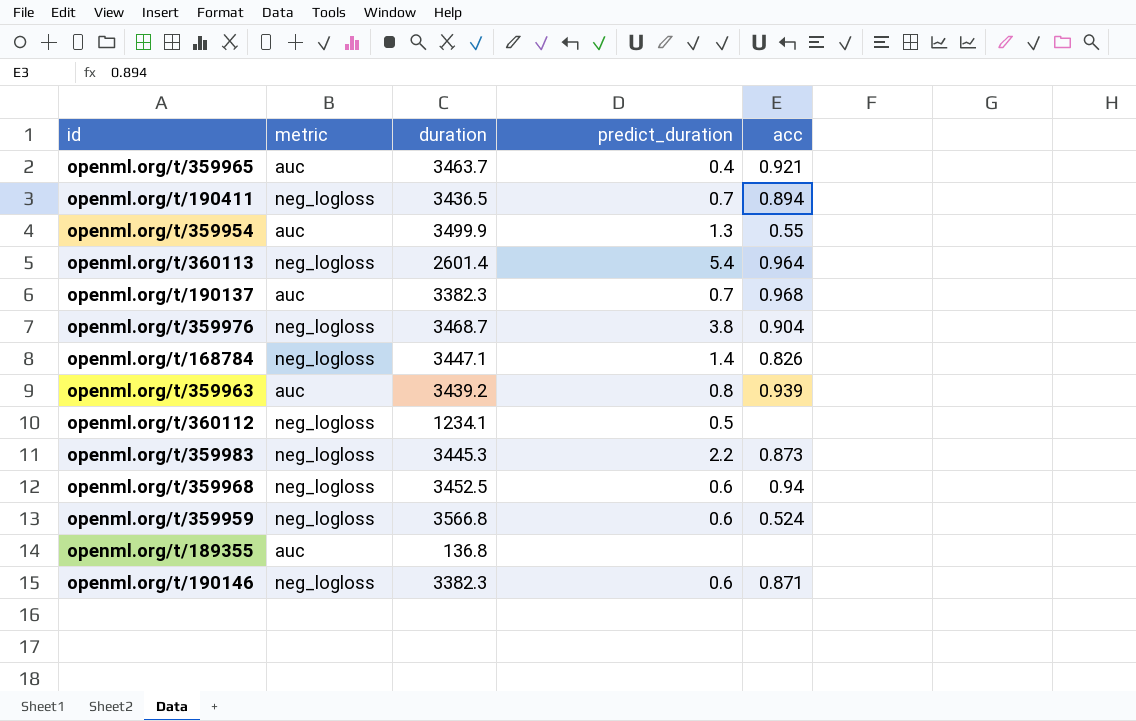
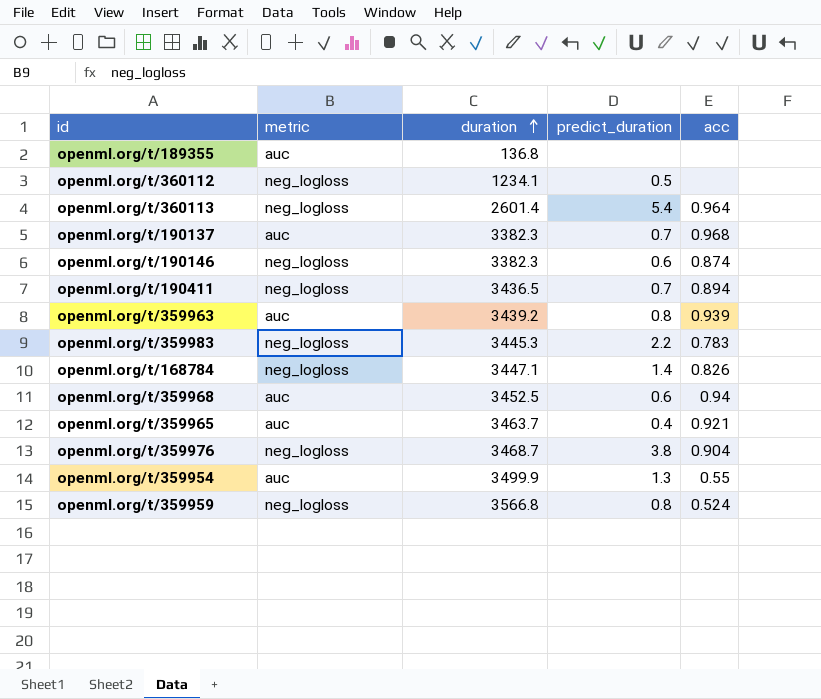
row order: none -> duration ascending
openml.org/t/190146 | acc: 0.871 -> 0.874
openml.org/t/359983 | acc: 0.873 -> 0.783
openml.org/t/359968 | metric: neg_logloss -> auc
openml.org/t/359959 | predict_duration: 0.6 -> 0.8

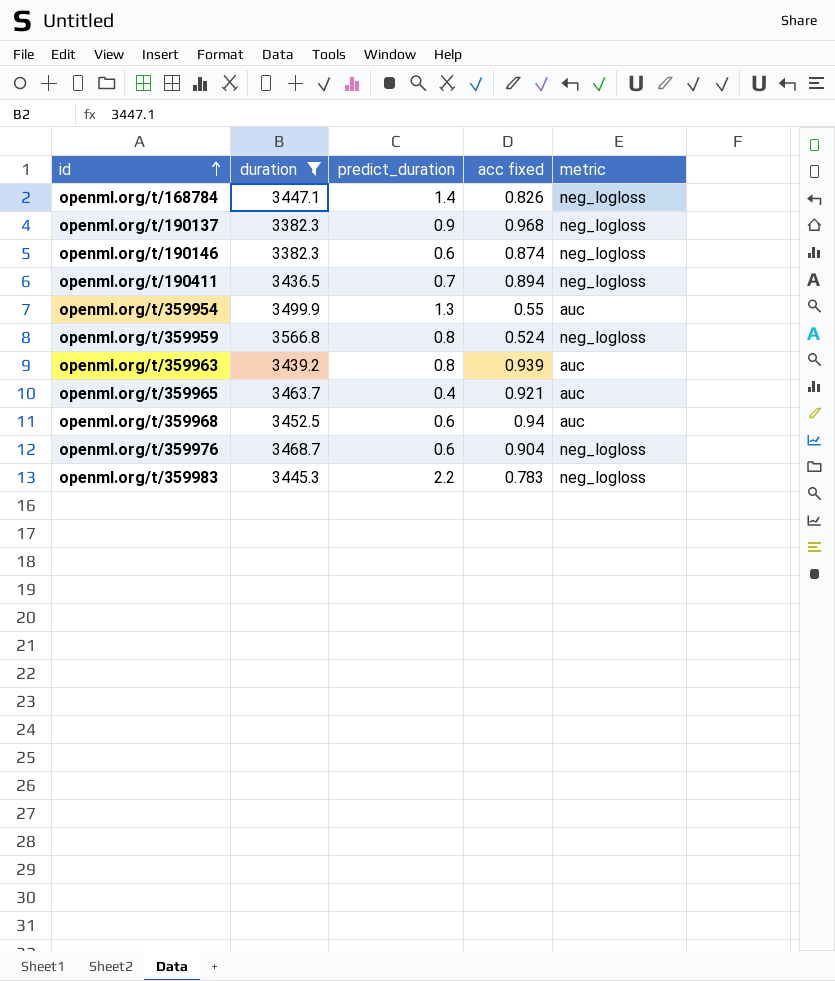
filter: none -> duration >= 3382.3
row order: duration ascending -> id ascending
column name: acc -> acc fixed
column metric | position: 2 -> 5
openml.org/t/190137 | predict_duration: 0.7 -> 0.9
openml.org/t/190137 | metric: auc -> neg_logloss
openml.org/t/359976 | predict_duration: 3.8 -> 0.6

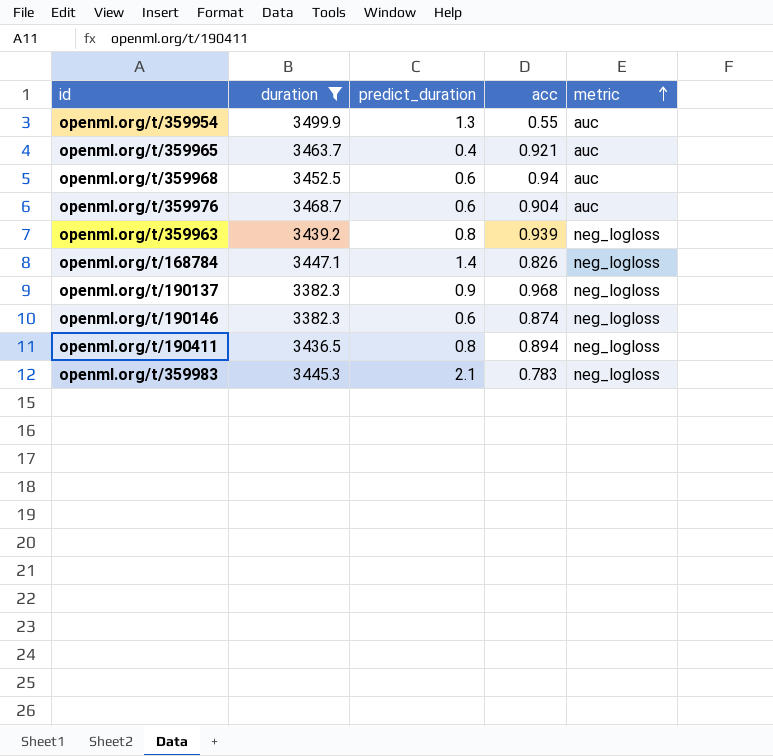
row order: id ascending -> metric ascending
column name: acc fixed -> acc
row openml.org/t/359959: 3566.8 | 0.8 | 0.524 | neg_logloss -> none
openml.org/t/359976 | metric: neg_logloss -> auc
openml.org/t/359963 | metric: auc -> neg_logloss
openml.org/t/190411 | predict_duration: 0.7 -> 0.8
openml.org/t/359983 | predict_duration: 2.2 -> 2.1

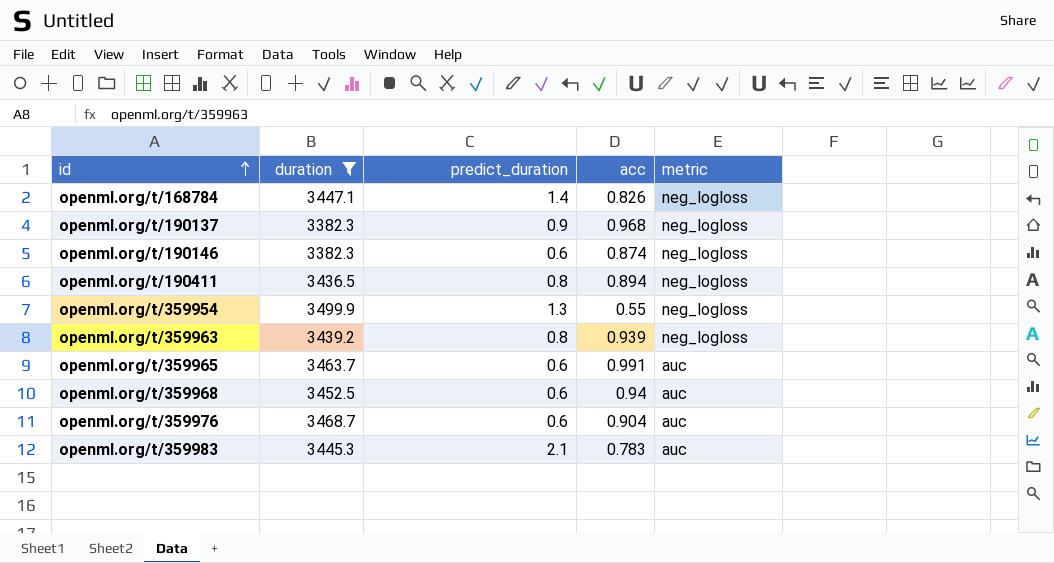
row order: metric ascending -> id ascending
openml.org/t/359954 | metric: auc -> neg_logloss
openml.org/t/359965 | predict_duration: 0.4 -> 0.6
openml.org/t/359965 | acc: 0.921 -> 0.991
openml.org/t/359983 | metric: neg_logloss -> auc

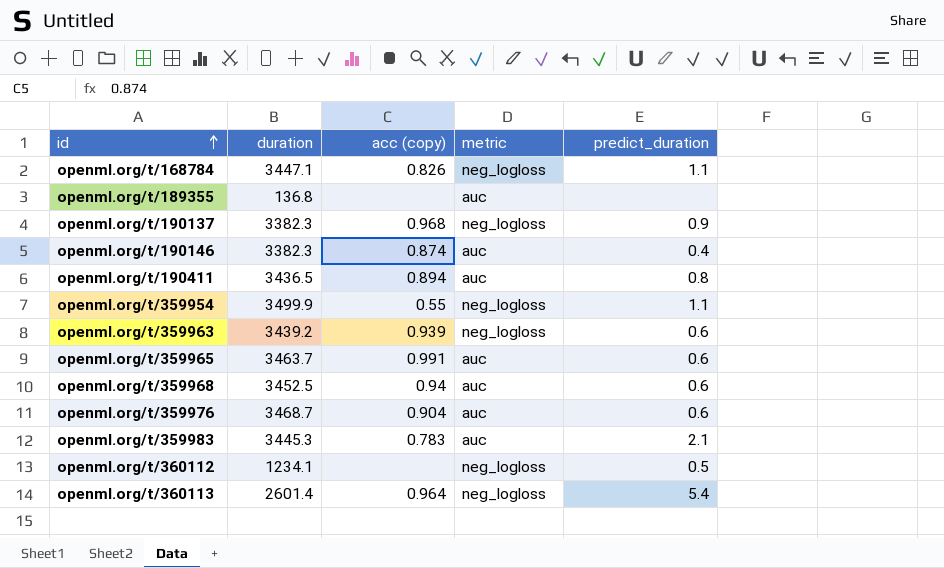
filter: duration >= 3382.3 -> none
column name: acc -> acc (copy)
column predict_duration | position: 3 -> 5
openml.org/t/168784 | predict_duration: 1.4 -> 1.1
openml.org/t/190146 | metric: neg_logloss -> auc
openml.org/t/190146 | predict_duration: 0.6 -> 0.4
openml.org/t/190411 | metric: neg_logloss -> auc
openml.org/t/359954 | predict_duration: 1.3 -> 1.1
openml.org/t/359963 | predict_duration: 0.8 -> 0.6

